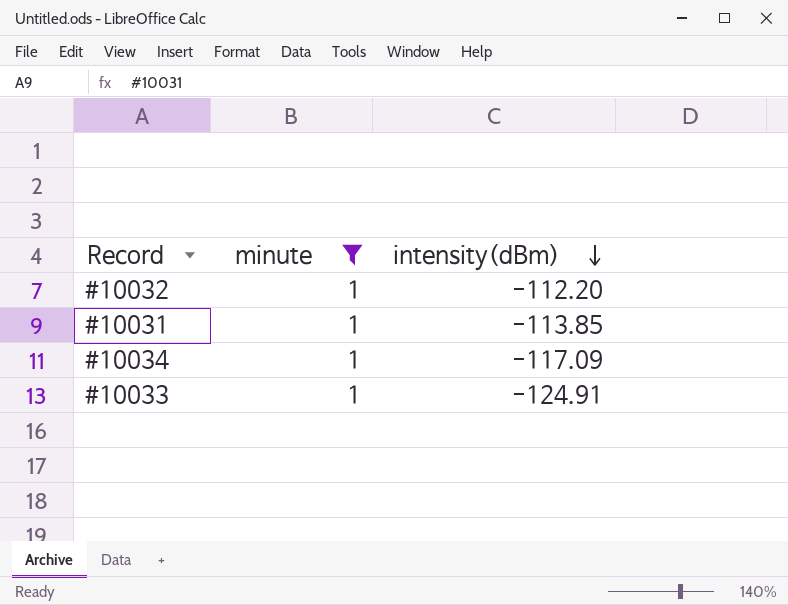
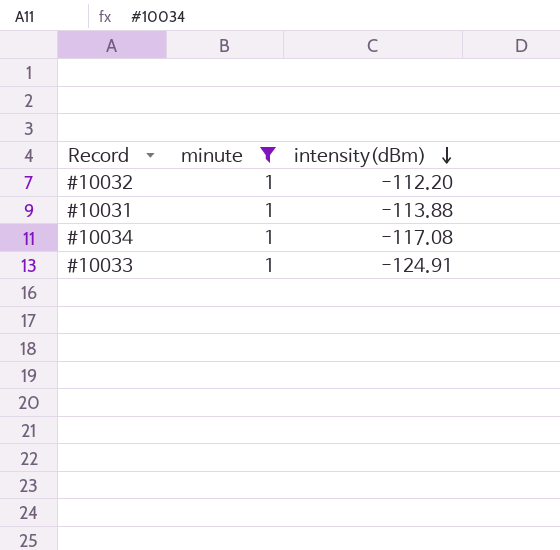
#10031 | intensity(dBm): -113.85 -> -113.88
#10034 | intensity(dBm): -117.09 -> -117.08

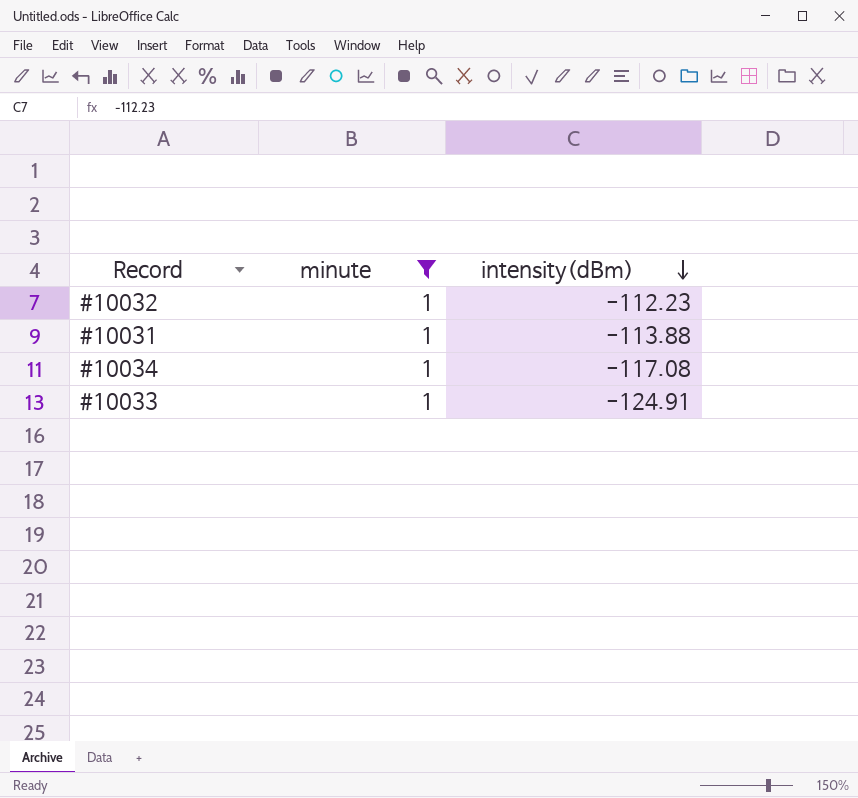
#10032 | intensity(dBm): -112.20 -> -112.23

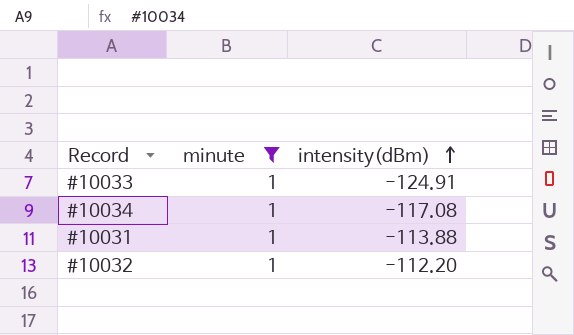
row order: intensity(dBm) descending -> intensity(dBm) ascending
#10032 | intensity(dBm): -112.23 -> -112.20

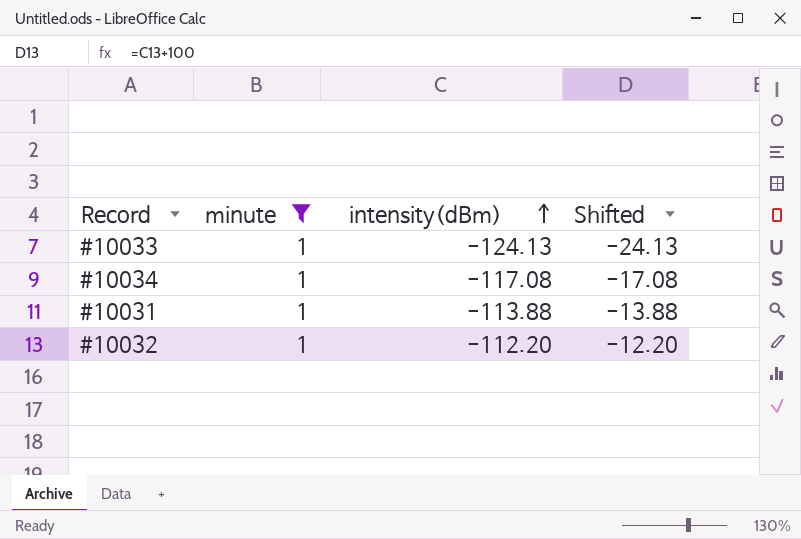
column Shifted | formula: none -> [intensity(dBm)] + 100
#10033 | intensity(dBm): -124.91 -> -124.13

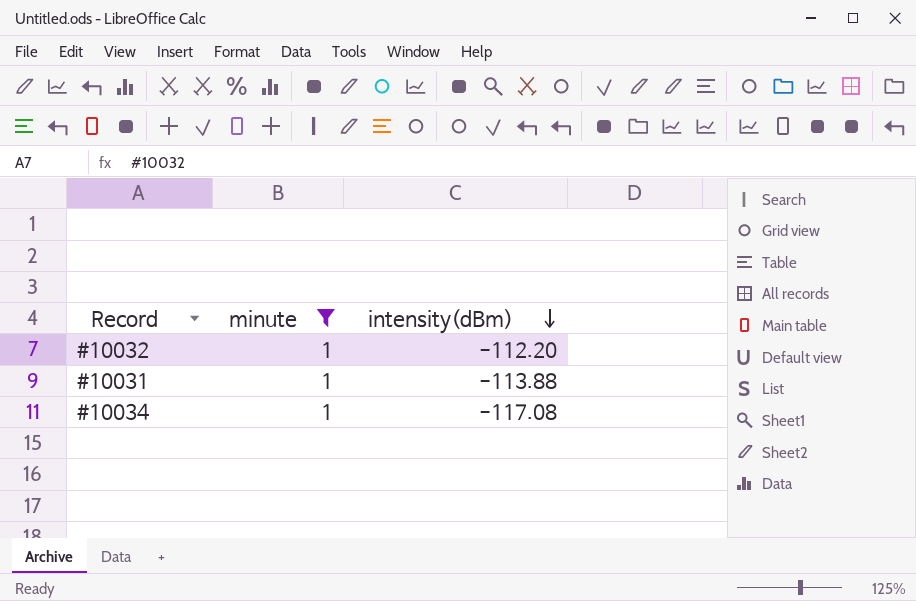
row order: intensity(dBm) ascending -> intensity(dBm) descending
column Shifted | formula: [intensity(dBm)] + 100 -> none
row #10033: 1 | -124.13 | -24.13 -> none

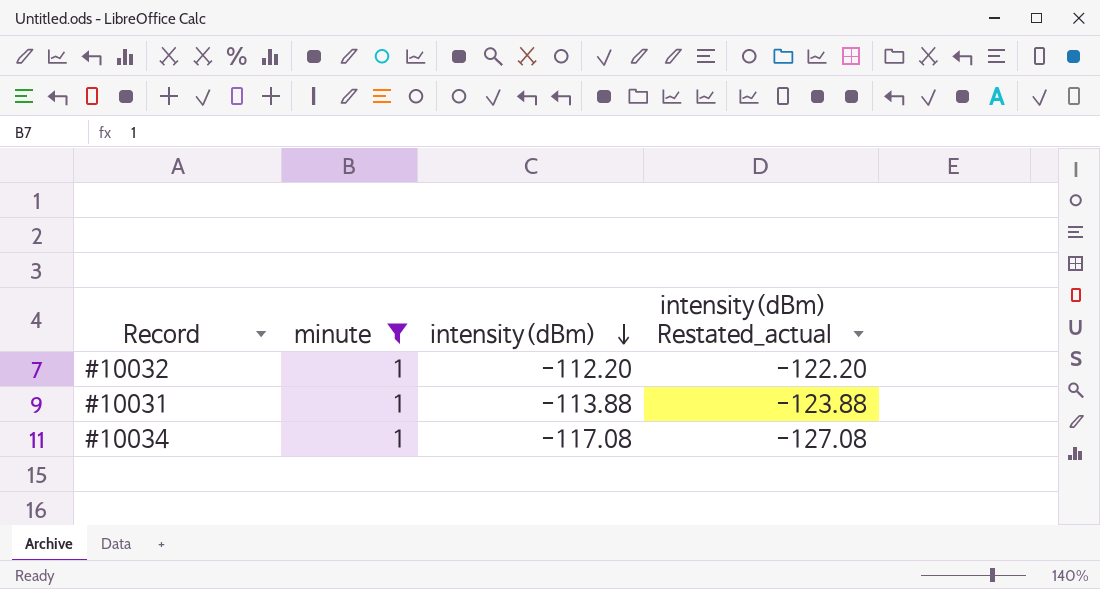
column intensity(dBm) Restated_actual | formula: none -> [intensity(dBm)] - 10

